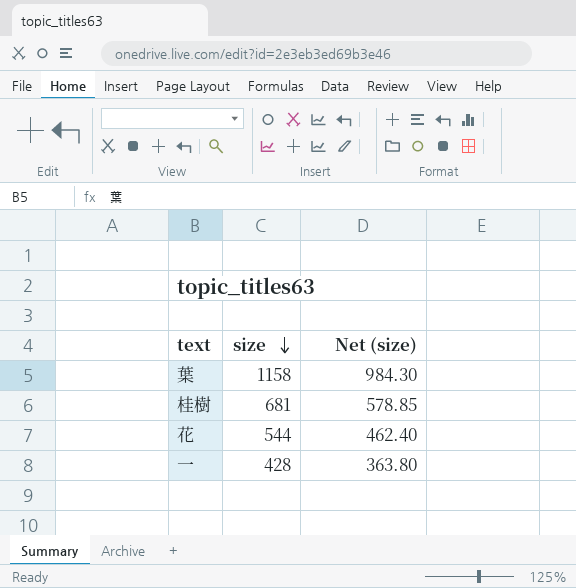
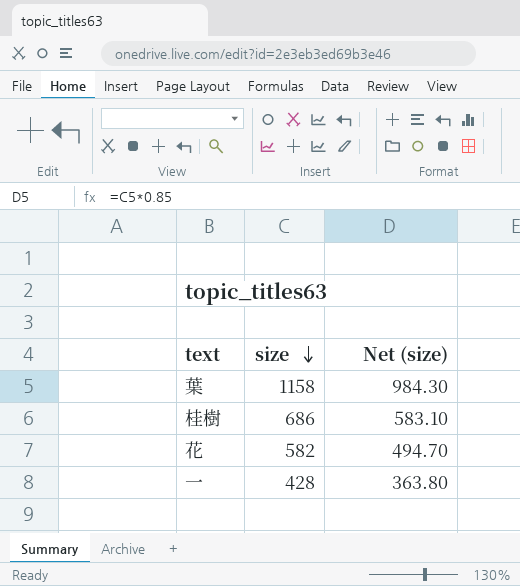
桂樹 | size: 681 -> 686
桂樹 | Net (size): 578.85 -> 583.10
花 | size: 544 -> 582
花 | Net (size): 462.40 -> 494.70

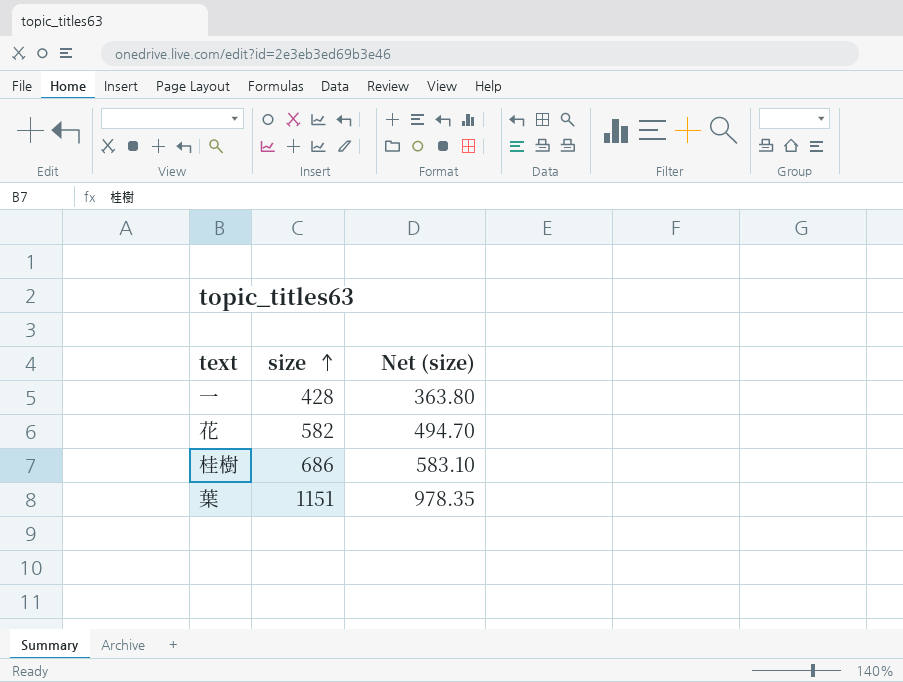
row order: size descending -> size ascending
葉 | size: 1158 -> 1151
葉 | Net (size): 984.30 -> 978.35

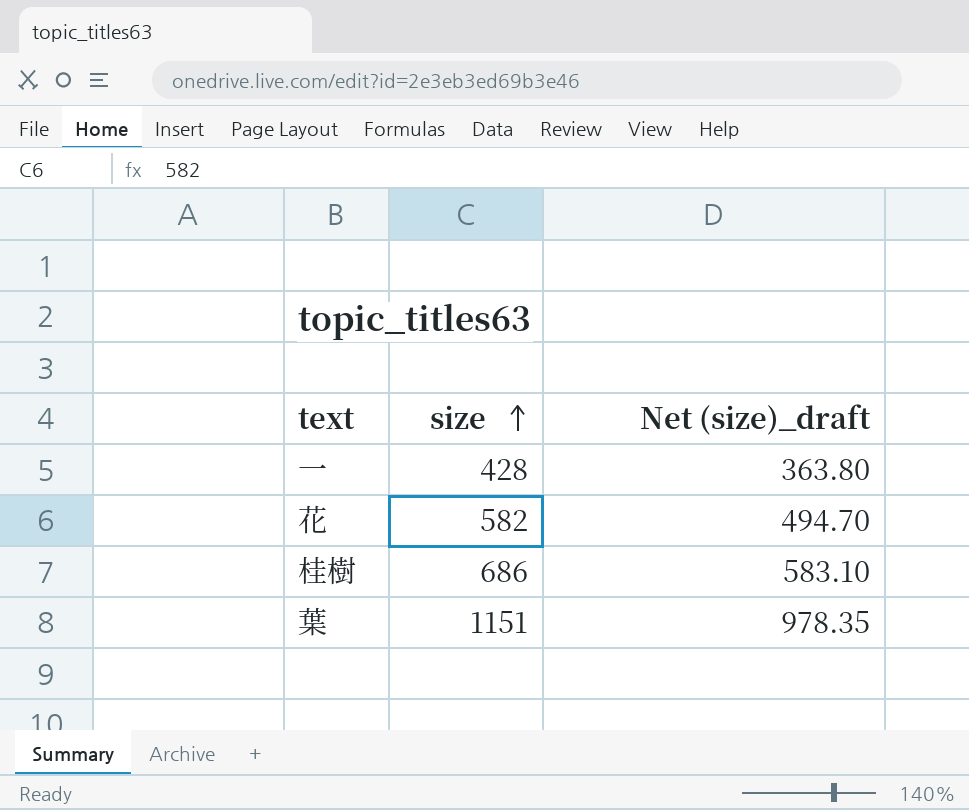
column name: Net (size) -> Net (size)_draft

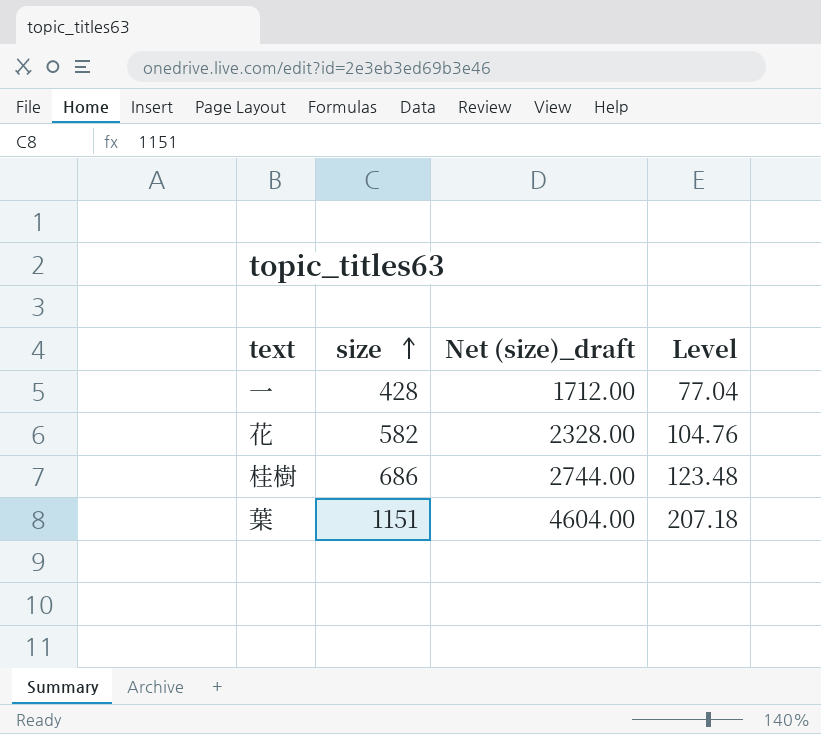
column Net (size)_draft | formula: [size] * 0.85 -> [size] * 4
column Level | formula: none -> [size] * 0.18

